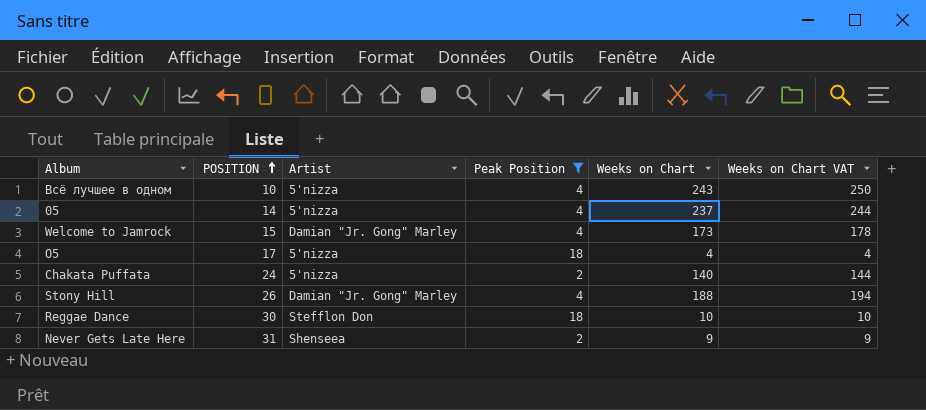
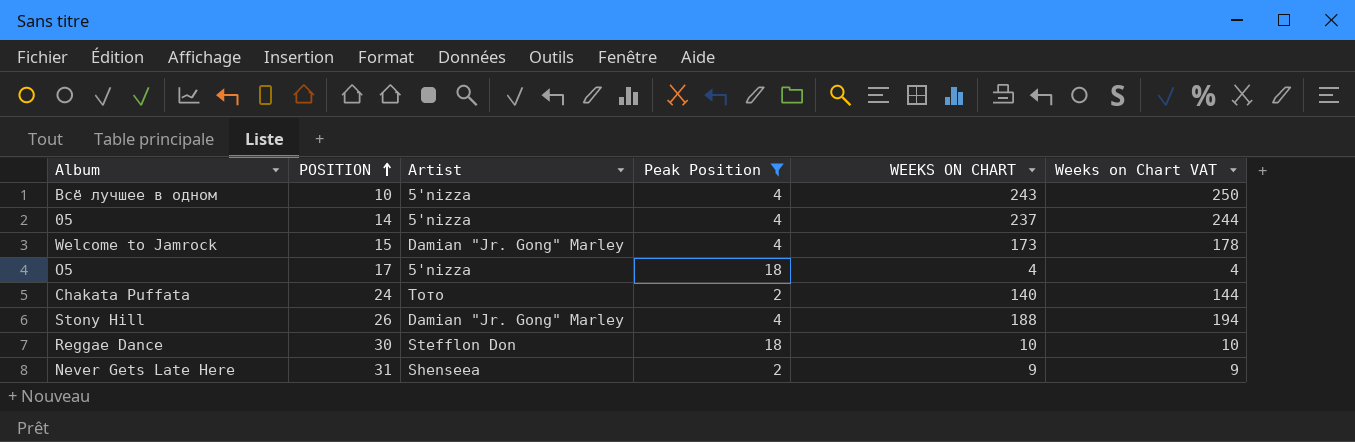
column name: Weeks on Chart -> WEEKS ON CHART
Chakata Puffata | Artist: 5'nizza -> Тото

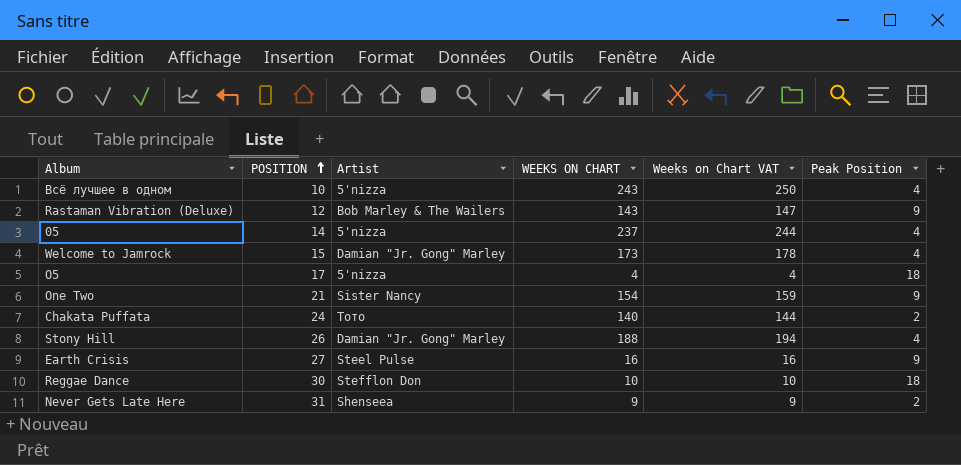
filter: Peak Position != 9 -> none
column Peak Position | position: 4 -> 6

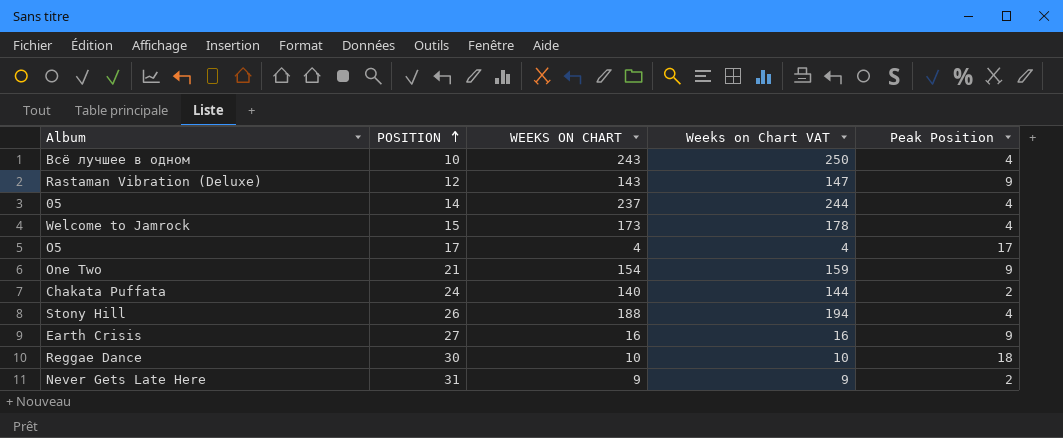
column Artist | position: 3 -> none
О5 | Peak Position: 18 -> 17

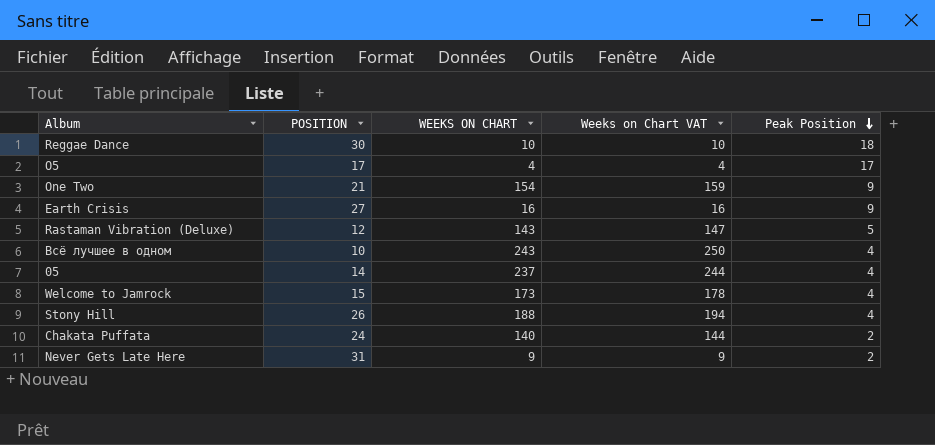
row order: POSITION ascending -> Peak Position descending
Rastaman Vibration (Deluxe) | Peak Position: 9 -> 5

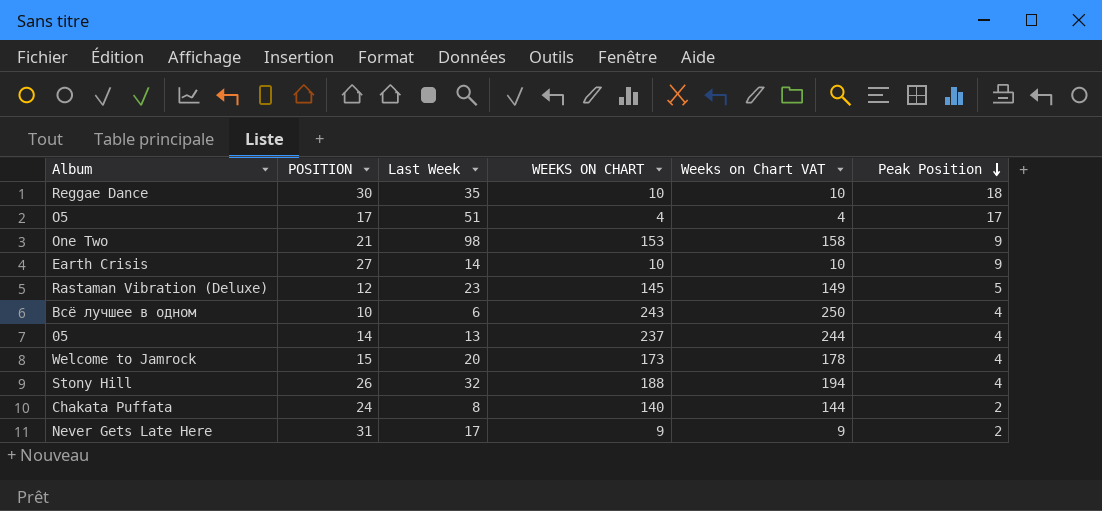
column Last Week | position: none -> 3
One Two | WEEKS ON CHART: 154 -> 153
One Two | Weeks on Chart VAT: 159 -> 158
Earth Crisis | WEEKS ON CHART: 16 -> 10
Earth Crisis | Weeks on Chart VAT: 16 -> 10
Rastaman Vibration (Deluxe) | WEEKS ON CHART: 143 -> 145
Rastaman Vibration (Deluxe) | Weeks on Chart VAT: 147 -> 149

